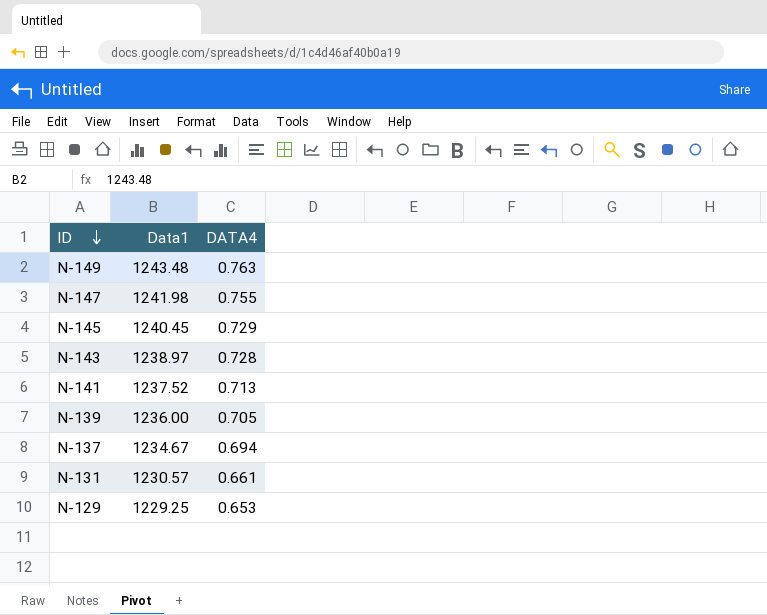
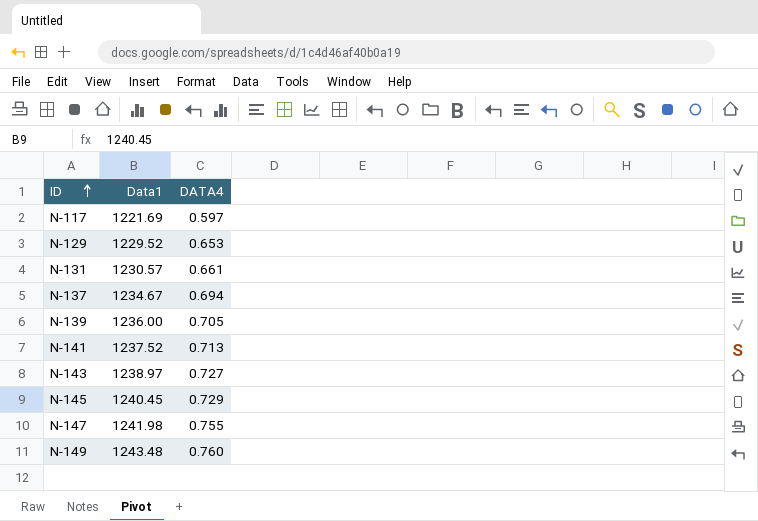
row order: ID descending -> ID ascending
row N-117: none -> 1221.69 | 0.597
N-129 | Data1: 1229.25 -> 1229.52
N-143 | DATA4: 0.728 -> 0.727
N-149 | DATA4: 0.763 -> 0.760

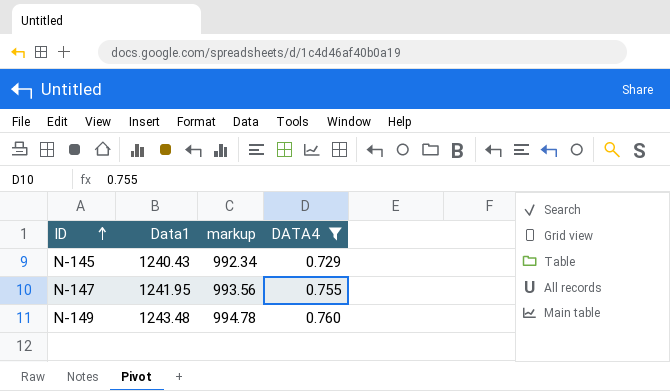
filter: none -> DATA4 >= 0.729
column markup | formula: none -> [Data1] * 0.8
N-145 | Data1: 1240.45 -> 1240.43
N-147 | Data1: 1241.98 -> 1241.95

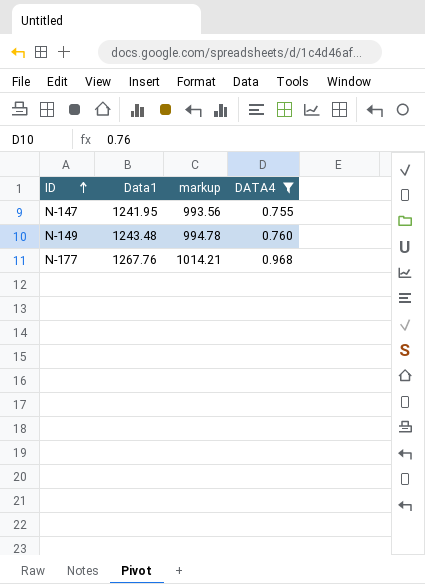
row N-145: 1240.43 | 992.34 | 0.729 -> none
row N-177: none -> 1267.76 | 1014.21 | 0.968

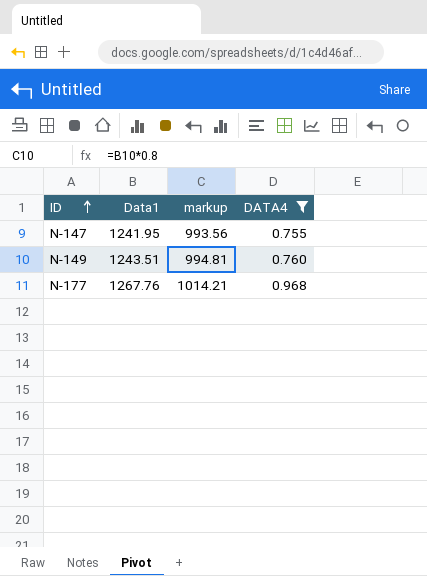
N-149 | Data1: 1243.48 -> 1243.51
N-149 | markup: 994.78 -> 994.81

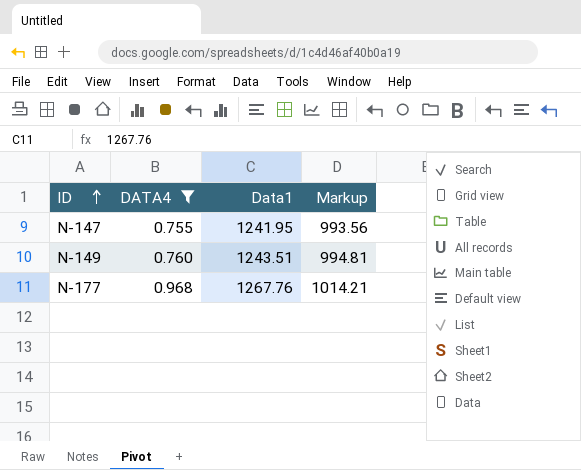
column DATA4 | position: 4 -> 2
column name: markup -> Markup

